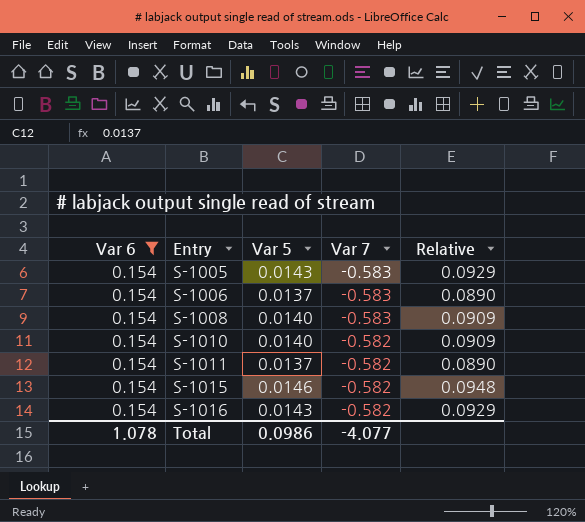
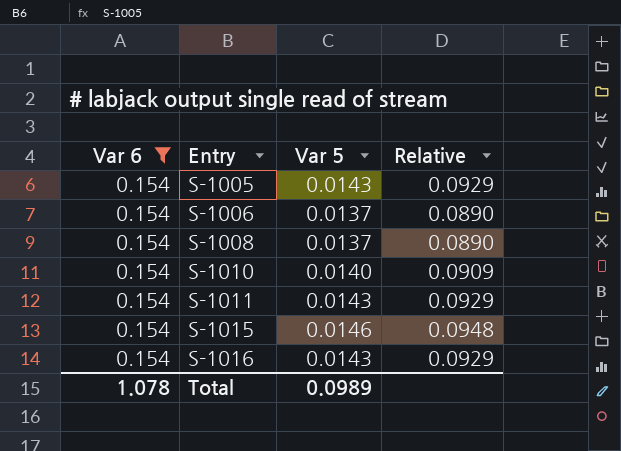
column Var 7 | position: 4 -> none
S-1008 | Var 5: 0.0140 -> 0.0137
S-1008 | Relative: 0.0909 -> 0.0890
S-1011 | Var 5: 0.0137 -> 0.0143
S-1011 | Relative: 0.0890 -> 0.0929
Total | Var 5: 0.0986 -> 0.0989

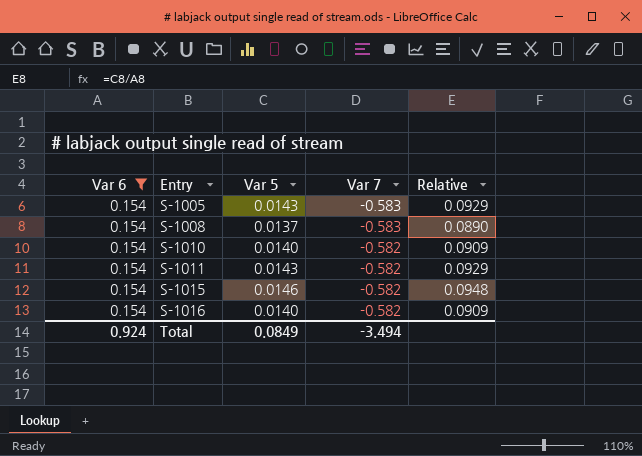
column Var 7 | position: none -> 4
row S-1006: 0.154 | 0.0137 | 0.0890 -> none
S-1016 | Var 5: 0.0143 -> 0.0140
S-1016 | Relative: 0.0929 -> 0.0909
Total | Var 6: 1.078 -> 0.924
Total | Var 5: 0.0989 -> 0.0849

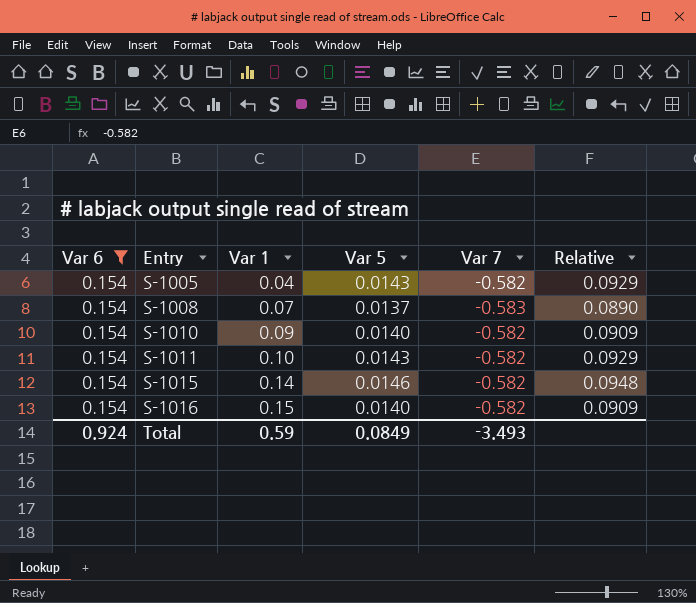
column Var 1 | position: none -> 3
S-1005 | Var 7: -0.583 -> -0.582
Total | Var 7: -3.494 -> -3.493

